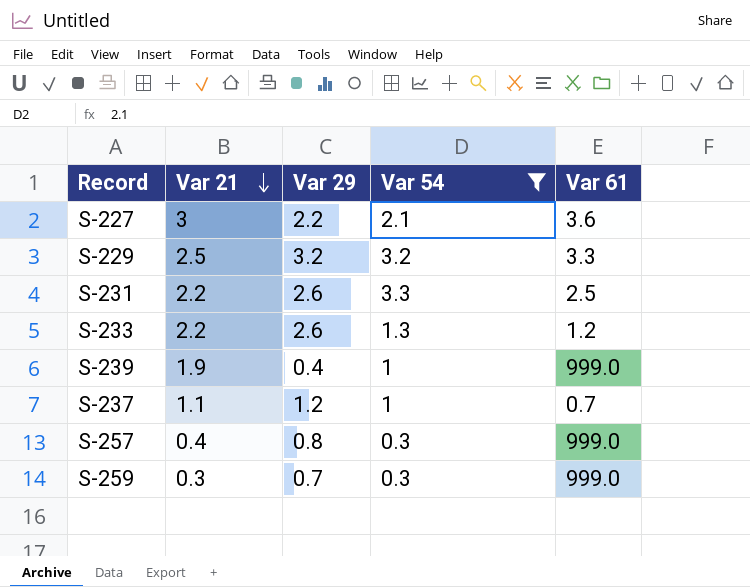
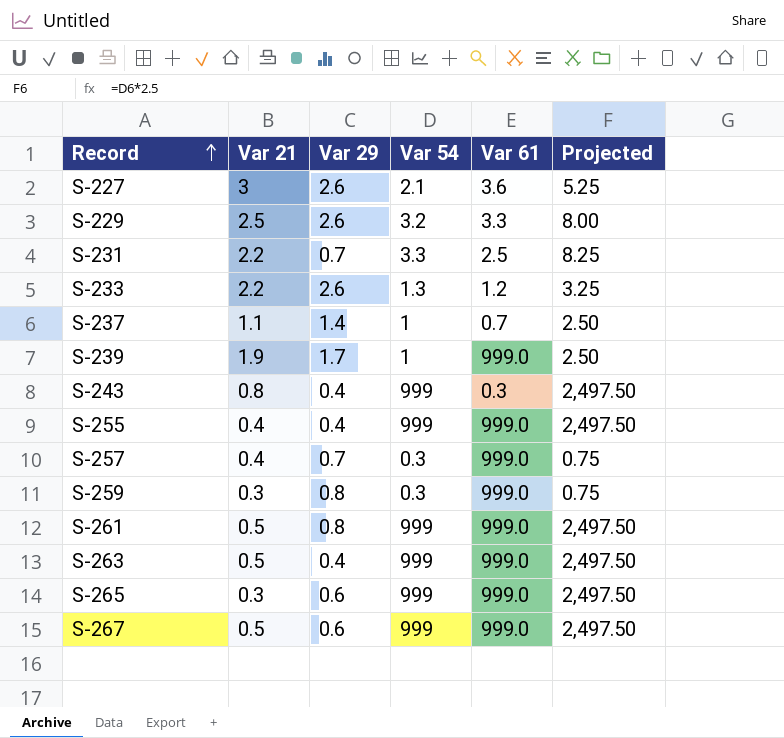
filter: Var 54 != 999 -> none
row order: Var 21 descending -> Record ascending
column Projected | formula: none -> [Var 54] * 2.5
S-227 | Var 29: 2.2 -> 2.6
S-229 | Var 29: 3.2 -> 2.6
S-231 | Var 29: 2.6 -> 0.7
S-237 | Var 29: 1.2 -> 1.4
S-239 | Var 29: 0.4 -> 1.7
S-257 | Var 29: 0.8 -> 0.7
S-259 | Var 29: 0.7 -> 0.8

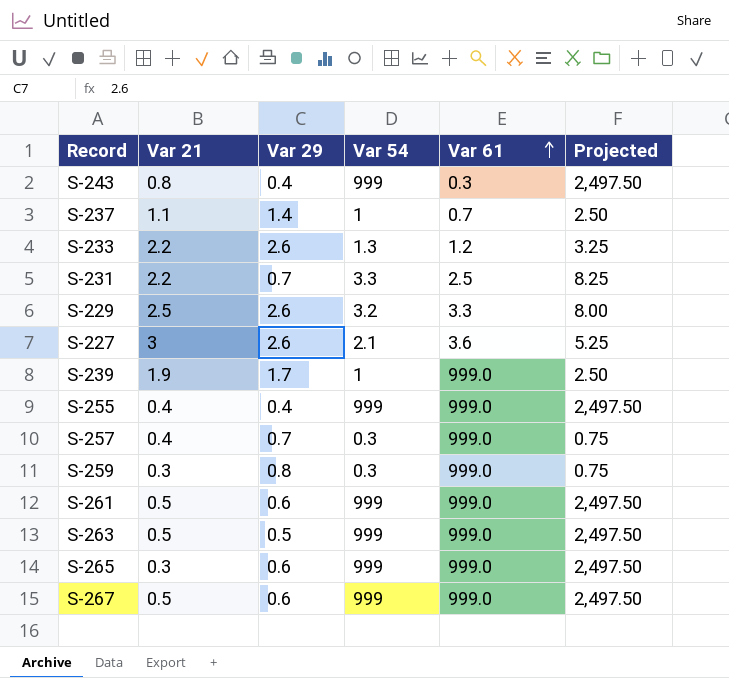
row order: Record ascending -> Var 61 ascending
S-261 | Var 29: 0.8 -> 0.6
S-263 | Var 29: 0.4 -> 0.5

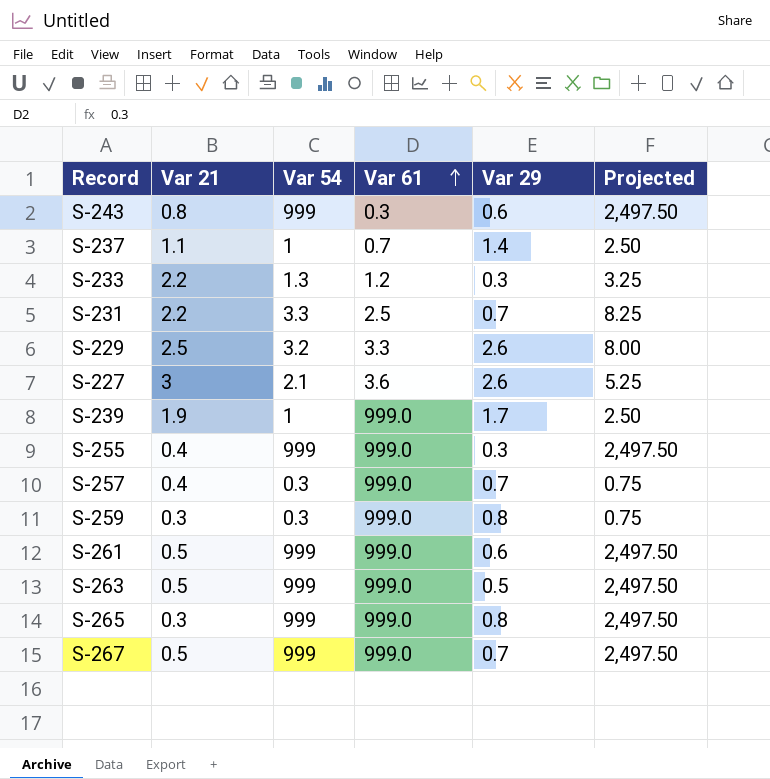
column Var 29 | position: 3 -> 5
S-243 | Var 29: 0.4 -> 0.6
S-233 | Var 29: 2.6 -> 0.3
S-255 | Var 29: 0.4 -> 0.3
S-265 | Var 29: 0.6 -> 0.8
S-267 | Var 29: 0.6 -> 0.7

